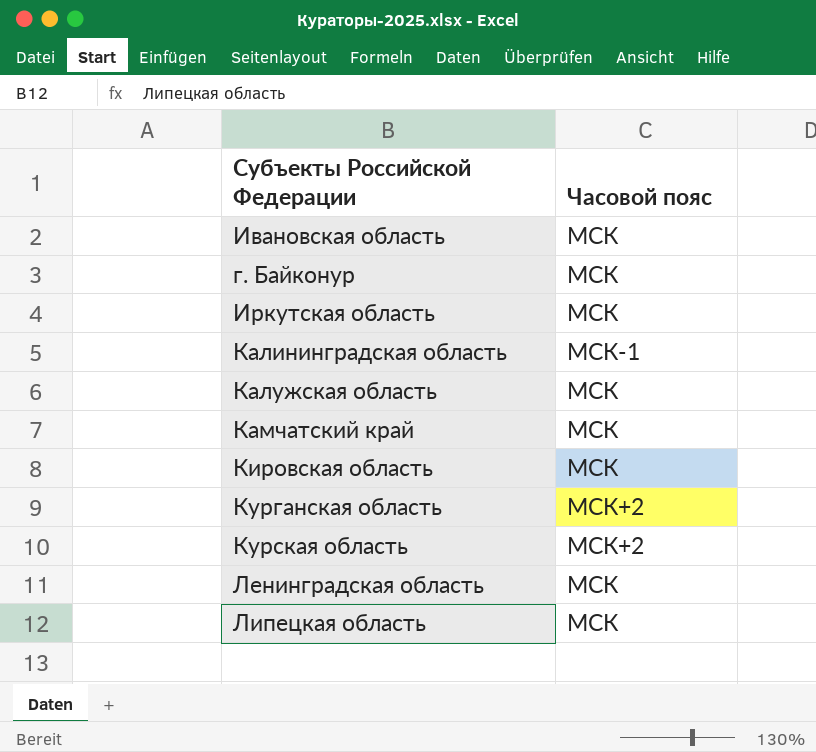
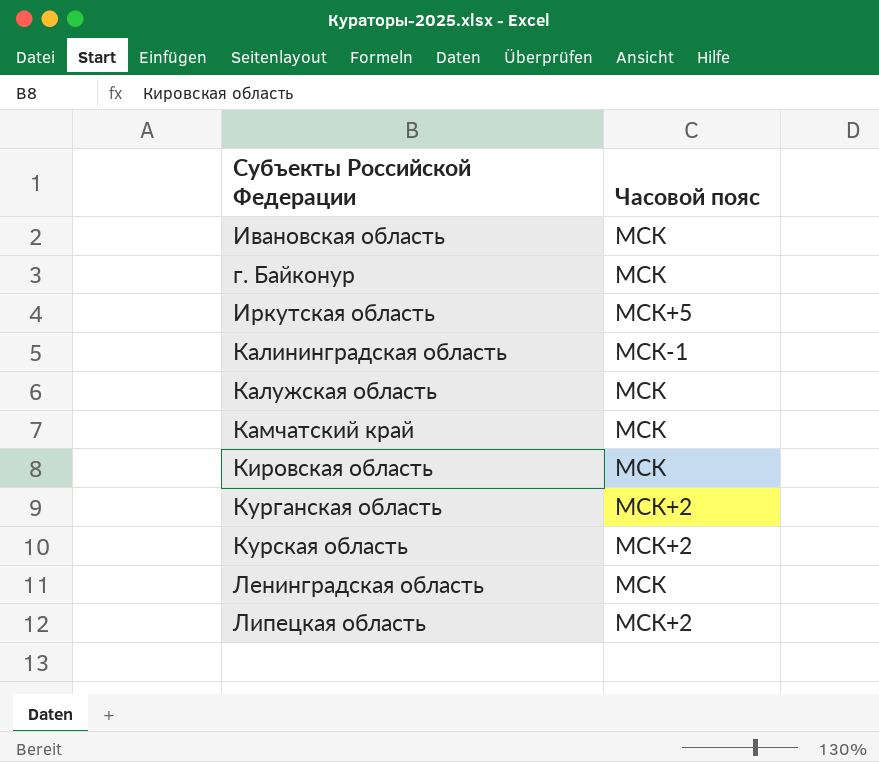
Иркутская область | Часовой пояс: МСК -> МСК+5
Липецкая область | Часовой пояс: МСК -> МСК+2

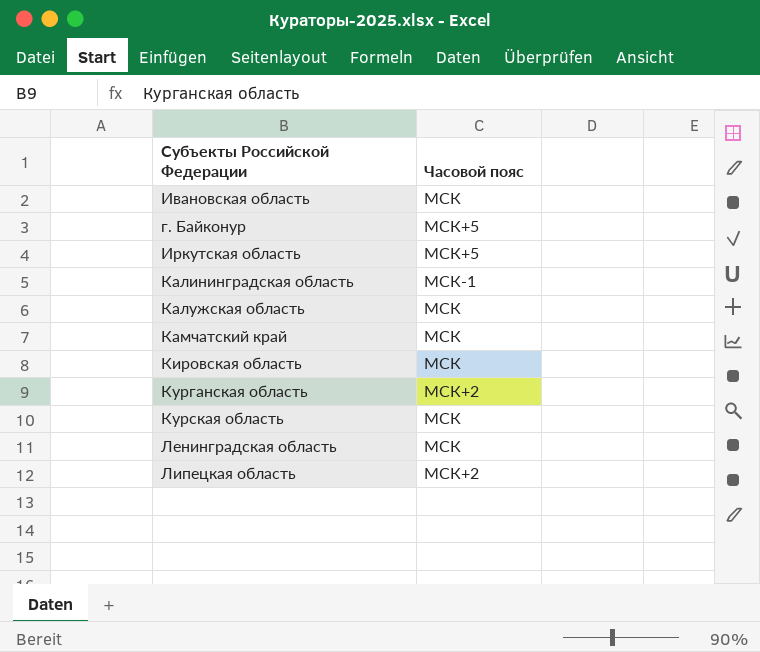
г. Байконур | Часовой пояс: МСК -> МСК+5
Курская область | Часовой пояс: МСК+2 -> МСК

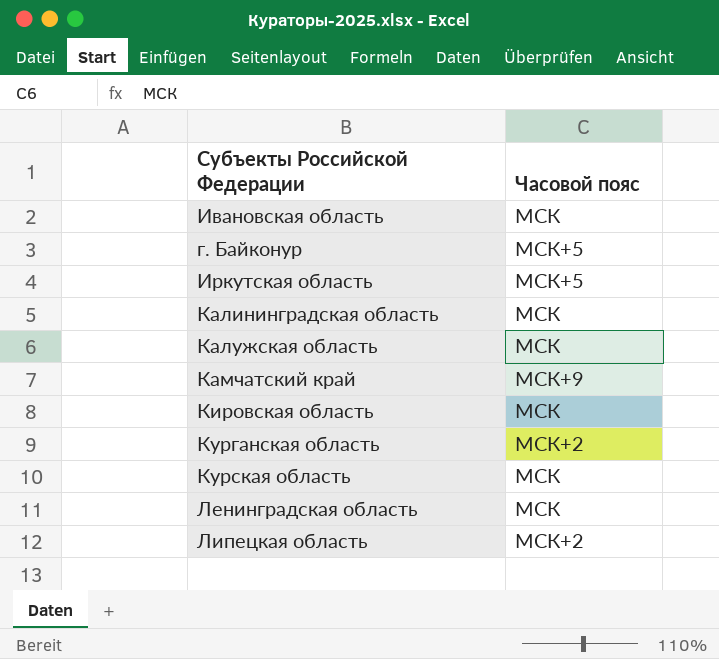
Калининградская область | Часовой пояс: МСК-1 -> МСК
Камчатский край | Часовой пояс: МСК -> МСК+9

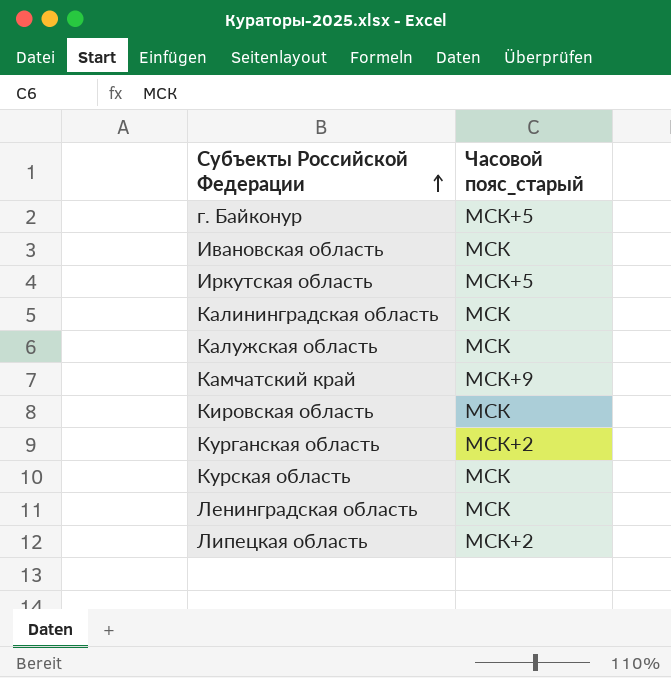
row order: none -> Субъекты Российской Федерации ascending
column name: Часовой пояс -> Часовой пояс_старый

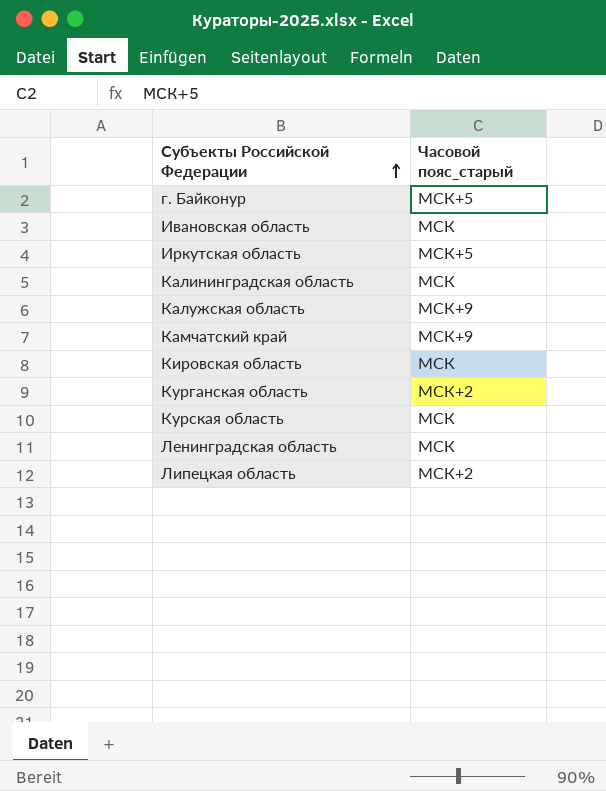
Калужская область | Часовой пояс_старый: МСК -> МСК+9

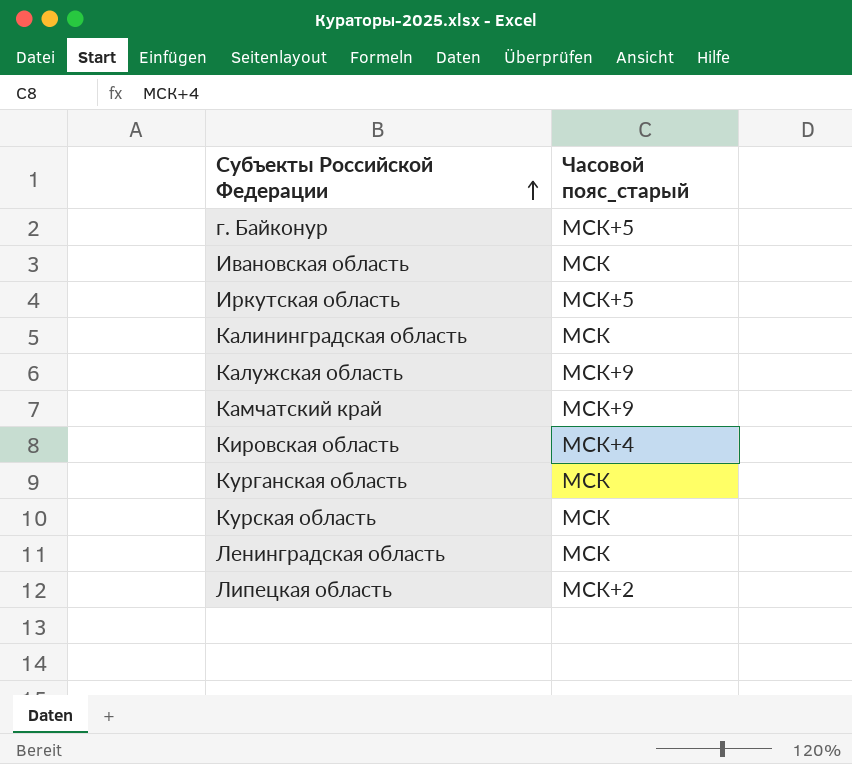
Кировская область | Часовой пояс_старый: МСК -> МСК+4
Курганская область | Часовой пояс_старый: МСК+2 -> МСК

